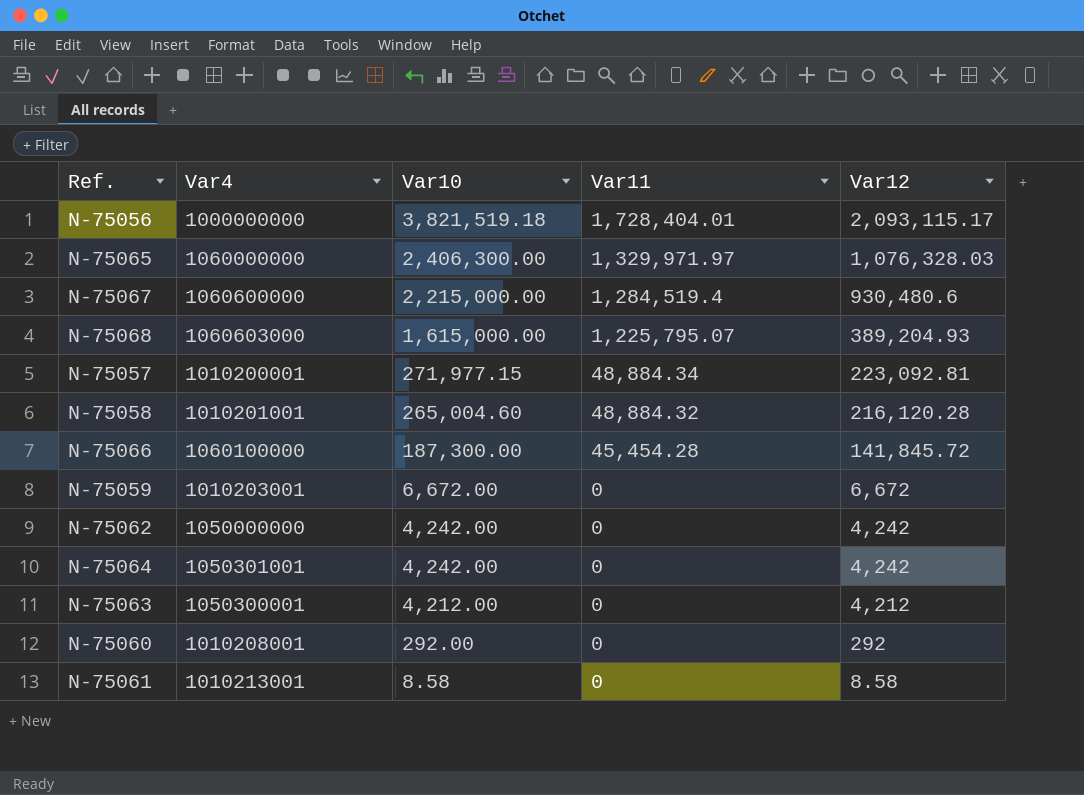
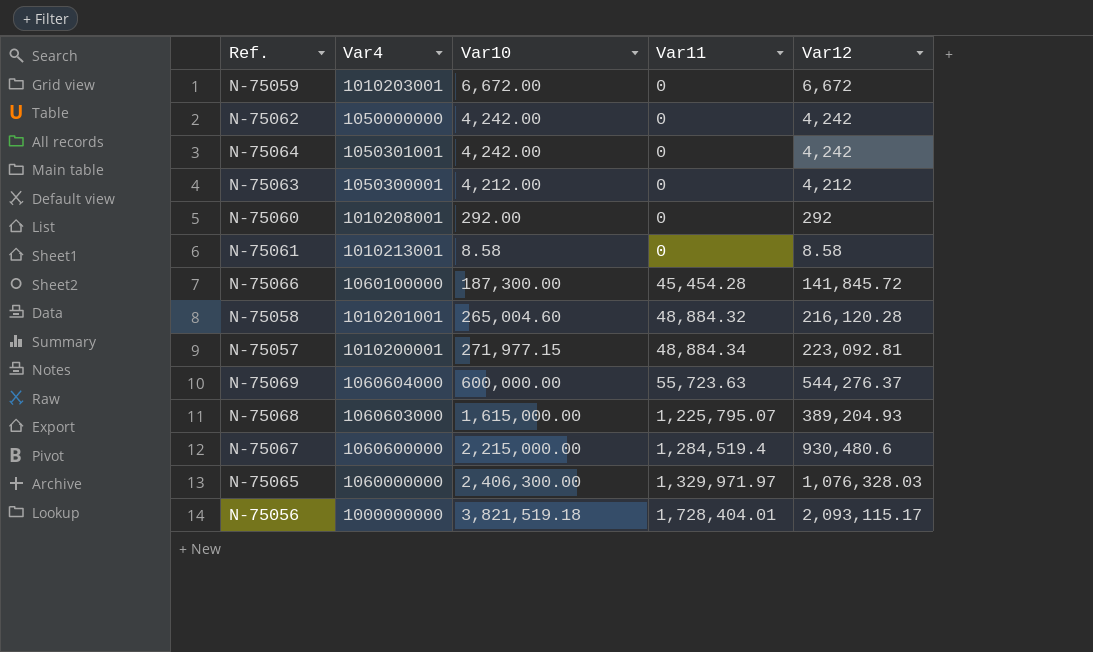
row order: Var10 descending -> Var11 ascending
row N-75069: none -> 1060604000 | 600,000.00 | 55,723.63 | 544,276.37

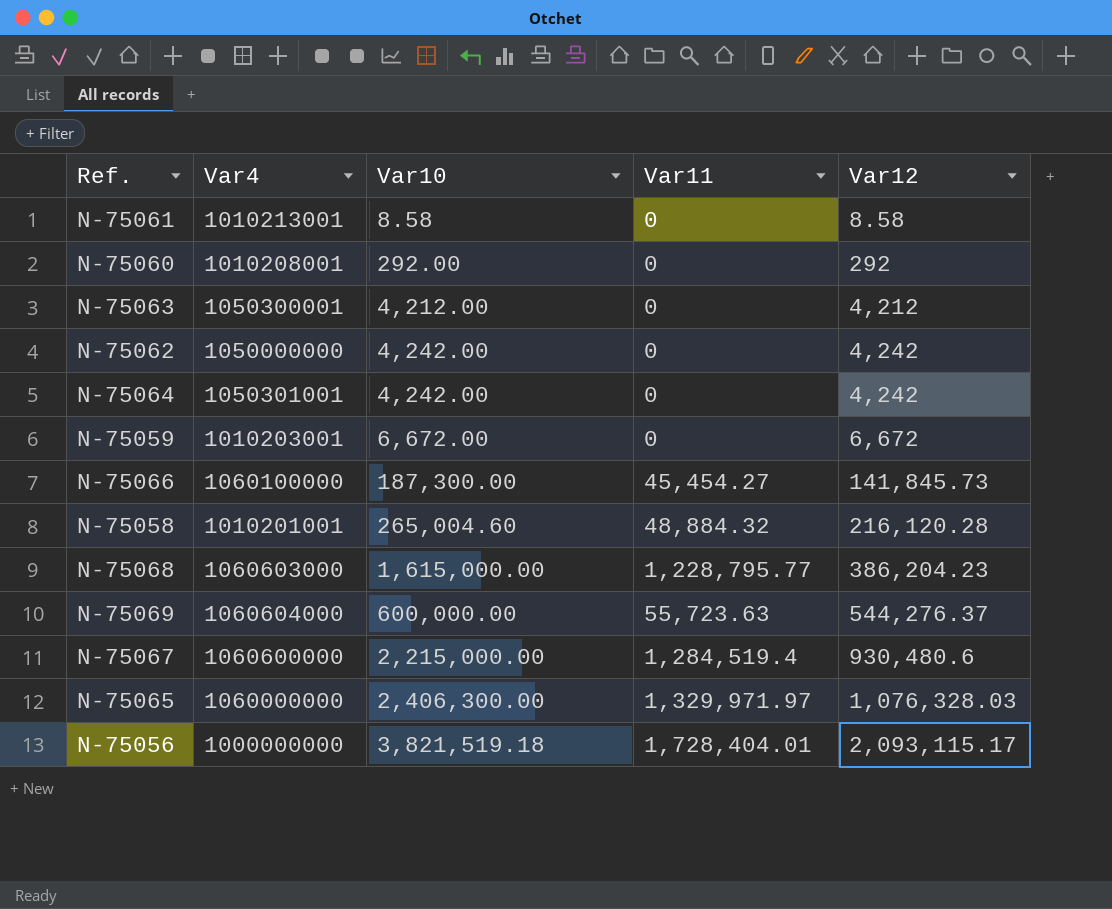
row order: Var11 ascending -> Var12 ascending
row N-75057: 1010200001 | 271,977.15 | 48,884.34 | 223,092.81 -> none
N-75066 | Var11: 45,454.28 -> 45,454.27
N-75066 | Var12: 141,845.72 -> 141,845.73
N-75068 | Var11: 1,225,795.07 -> 1,228,795.77
N-75068 | Var12: 389,204.93 -> 386,204.23

